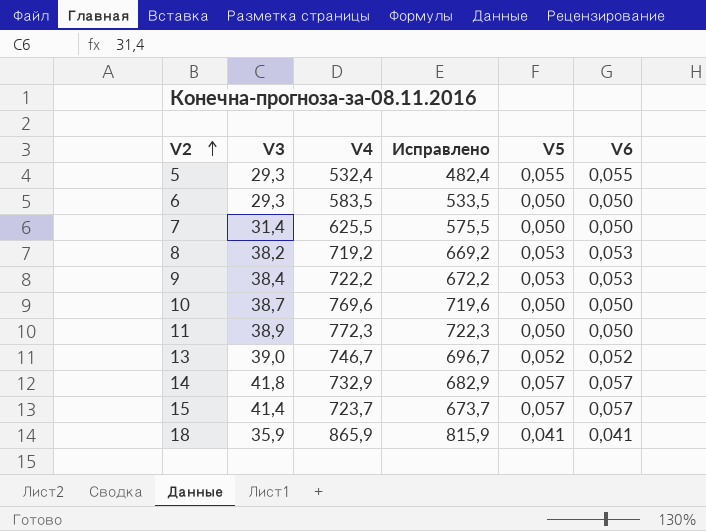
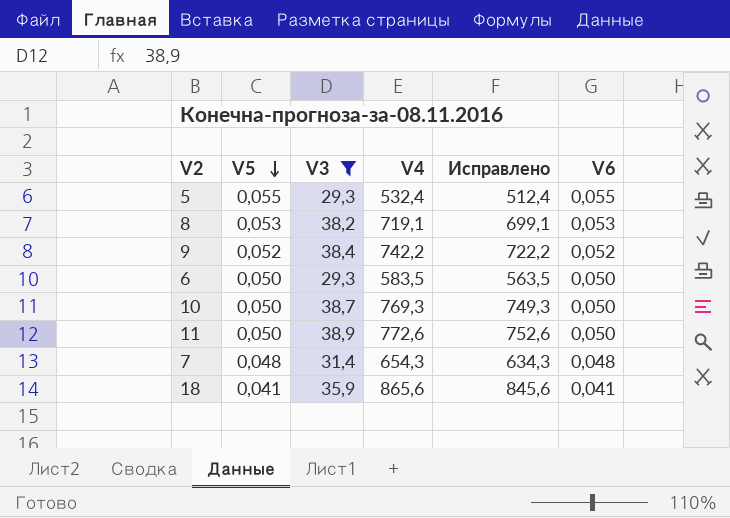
filter: none -> V3 <= 38,9
row order: V2 ascending -> V5 descending
column V5 | position: 5 -> 2
column Исправлено | formula: [V4] - 50 -> [V4] - 20
8 | V4: 719,2 -> 719,1
9 | V5: 0,053 -> 0,052
9 | V4: 722,2 -> 742,2
9 | V6: 0,053 -> 0,052
10 | V4: 769,6 -> 769,3
11 | V4: 772,3 -> 772,6
7 | V5: 0,050 -> 0,048
7 | V4: 625,5 -> 654,3
7 | V6: 0,050 -> 0,048
18 | V4: 865,9 -> 865,6

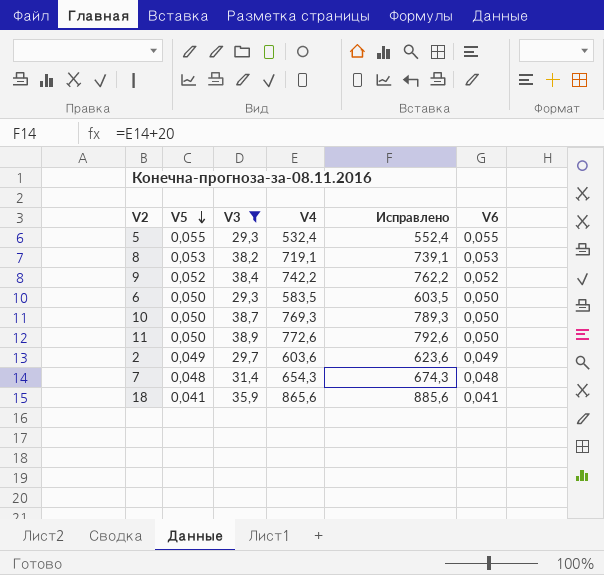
column Исправлено | formula: [V4] - 20 -> [V4] + 20
row 2: none -> 0,049 | 29,7 | 603,6 | 623,6 | 0,049

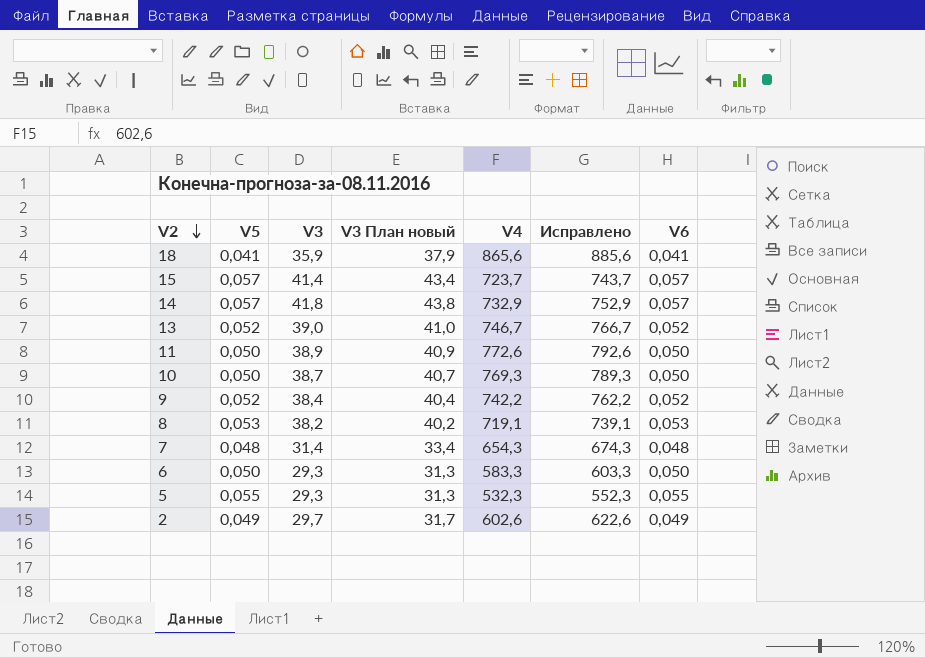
filter: V3 <= 38,9 -> none
row order: V5 descending -> V2 descending
column V3 План новый | formula: none -> [V3] + 2
6 | V4: 583,5 -> 583,3
6 | Исправлено: 603,5 -> 603,3
5 | V4: 532,4 -> 532,3
5 | Исправлено: 552,4 -> 552,3
2 | V4: 603,6 -> 602,6
2 | Исправлено: 623,6 -> 622,6

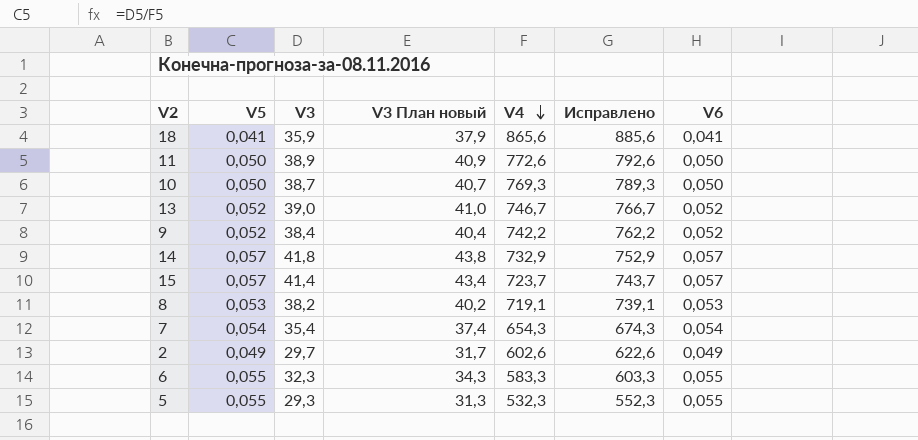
row order: V2 descending -> V4 descending
7 | V5: 0,048 -> 0,054
7 | V3: 31,4 -> 35,4
7 | V3 План новый: 33,4 -> 37,4
7 | V6: 0,048 -> 0,054
6 | V5: 0,050 -> 0,055
6 | V3: 29,3 -> 32,3
6 | V3 План новый: 31,3 -> 34,3
6 | V6: 0,050 -> 0,055

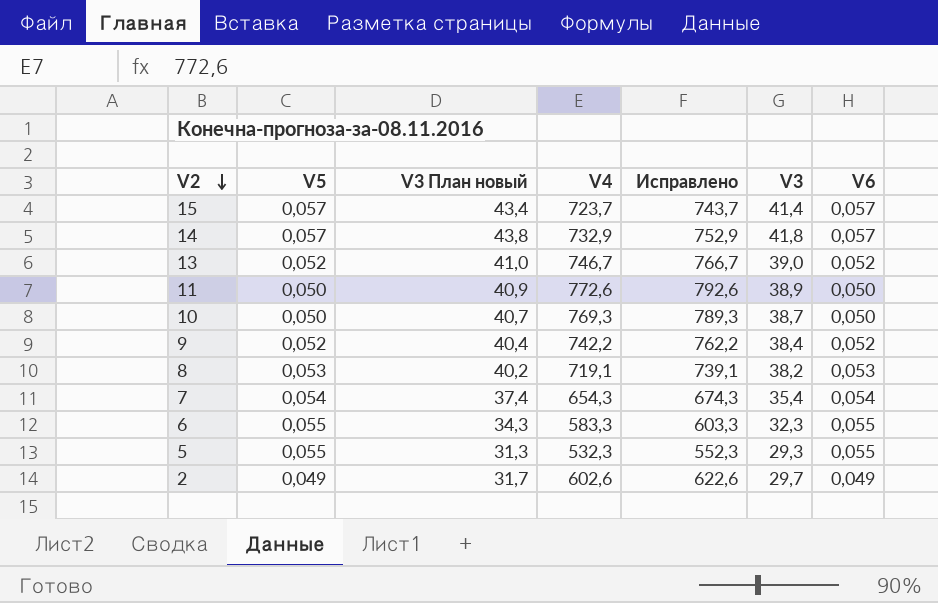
row order: V4 descending -> V2 descending
column V3 | position: 3 -> 6
row 18: 0,041 | 35,9 | 37,9 | 865,6 | 885,6 | 0,041 -> none

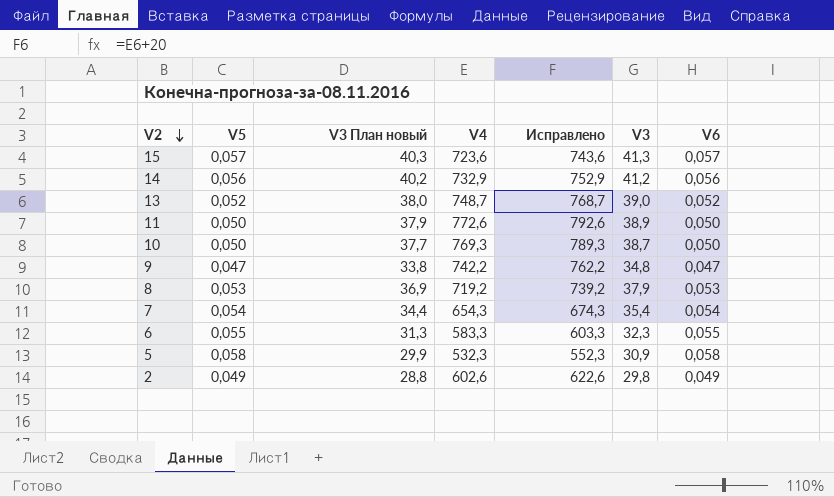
column V3 План новый | formula: [V3] + 2 -> [V3] - 1
15 | V4: 723,7 -> 723,6
15 | Исправлено: 743,7 -> 743,6
15 | V3: 41,4 -> 41,3
14 | V5: 0,057 -> 0,056
14 | V3: 41,8 -> 41,2
14 | V6: 0,057 -> 0,056
13 | V4: 746,7 -> 748,7
13 | Исправлено: 766,7 -> 768,7
9 | V5: 0,052 -> 0,047
9 | V3: 38,4 -> 34,8
9 | V6: 0,052 -> 0,047
8 | V4: 719,1 -> 719,2
8 | Исправлено: 739,1 -> 739,2
8 | V3: 38,2 -> 37,9
5 | V5: 0,055 -> 0,058
5 | V3: 29,3 -> 30,9
5 | V6: 0,055 -> 0,058
2 | V3: 29,7 -> 29,8

